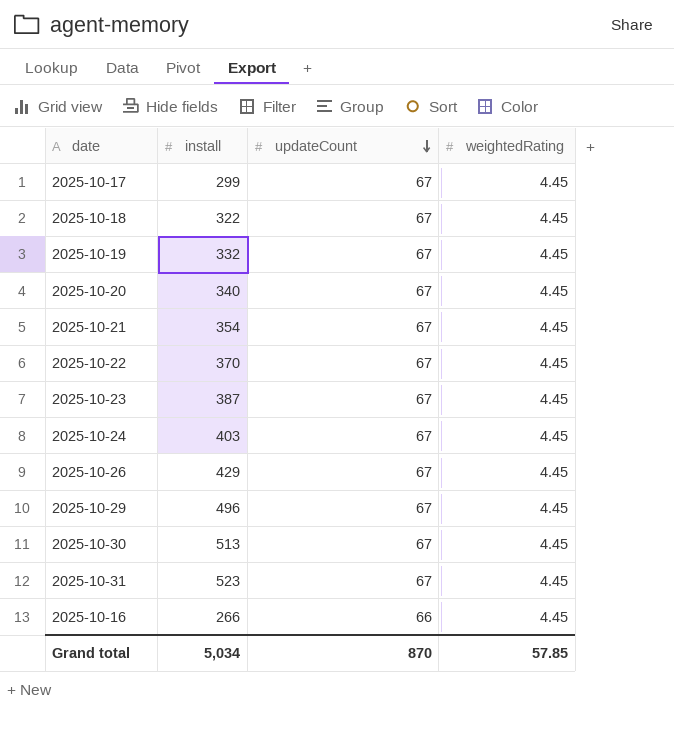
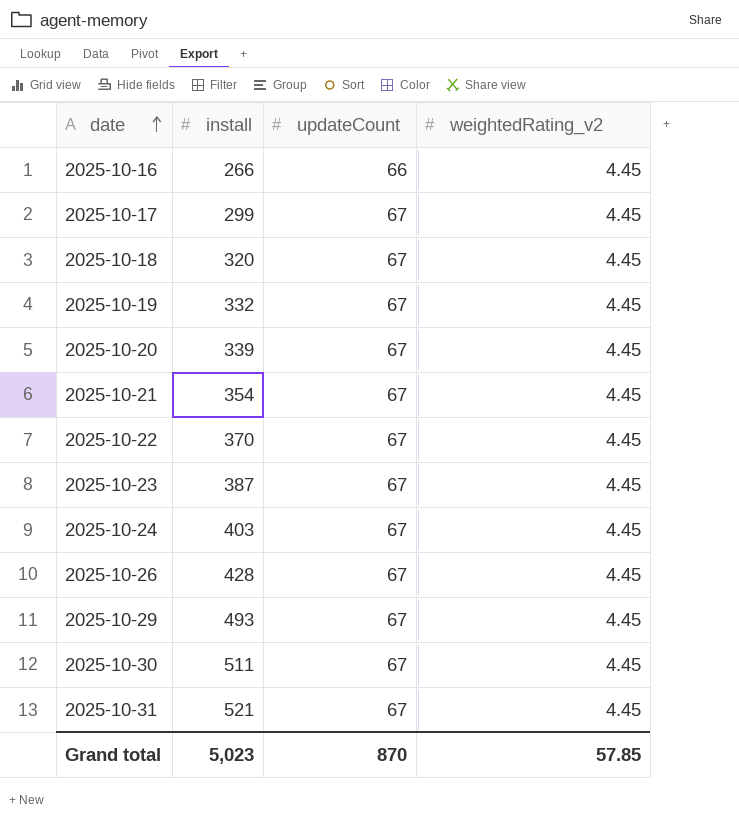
row order: updateCount descending -> date ascending
column name: weightedRating -> weightedRating_v2
2025-10-18 | install: 322 -> 320
2025-10-20 | install: 340 -> 339
2025-10-26 | install: 429 -> 428
2025-10-29 | install: 496 -> 493
2025-10-30 | install: 513 -> 511
2025-10-31 | install: 523 -> 521
Grand total | install: 5,034 -> 5,023

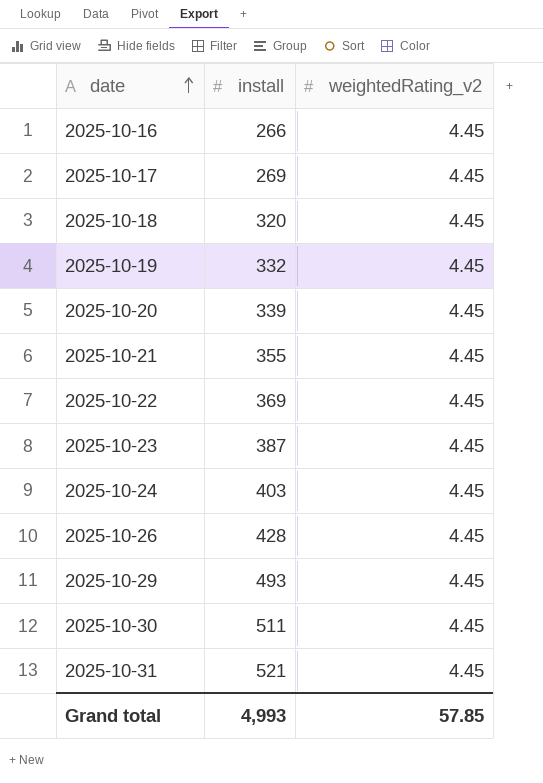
column updateCount | position: 3 -> none
2025-10-17 | install: 299 -> 269
2025-10-21 | install: 354 -> 355
2025-10-22 | install: 370 -> 369
Grand total | install: 5,023 -> 4,993

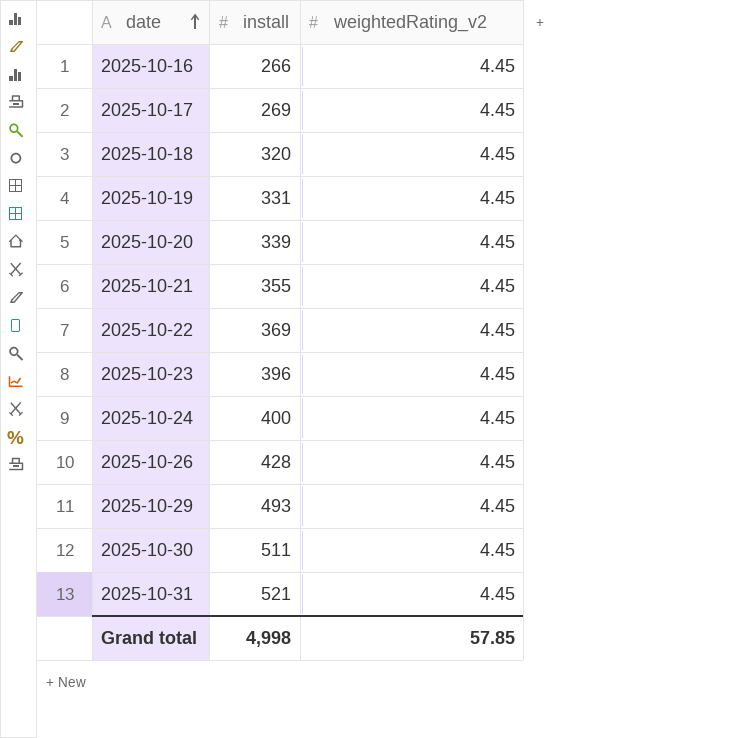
2025-10-19 | install: 332 -> 331
2025-10-23 | install: 387 -> 396
2025-10-24 | install: 403 -> 400
Grand total | install: 4,993 -> 4,998

